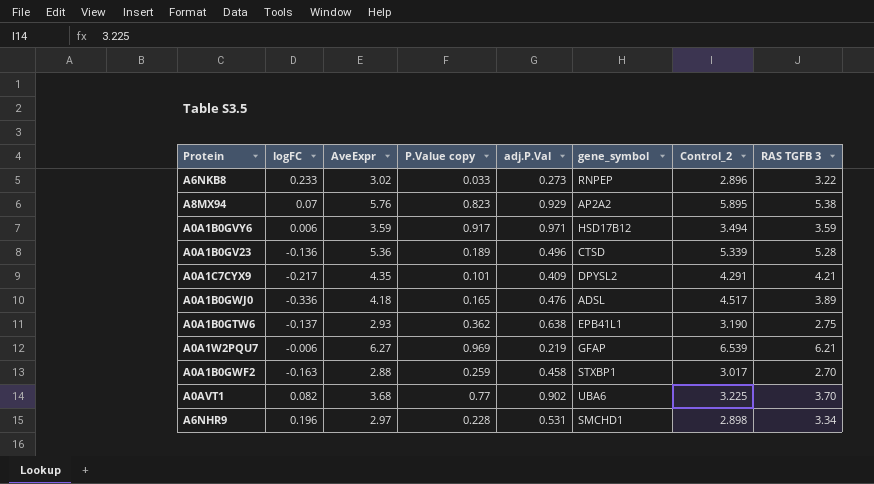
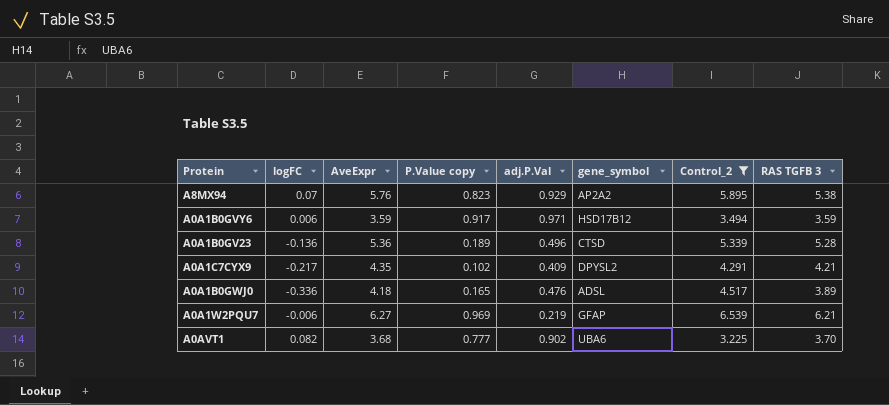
filter: none -> Control_2 >= 3.225
A0A1C7CYX9 | P.Value copy: 0.101 -> 0.102
A0AVT1 | P.Value copy: 0.77 -> 0.777

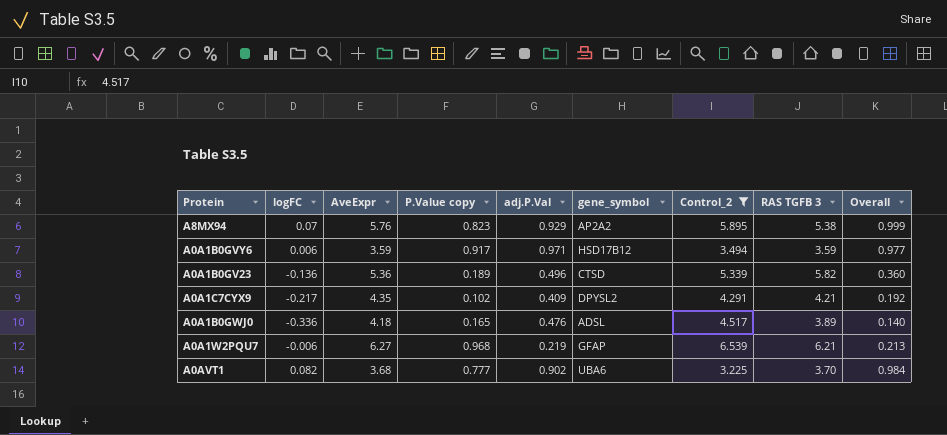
column Overall | formula: none -> [logFC] + [adj.P.Val]
A0A1B0GV23 | RAS TGFB 3: 5.28 -> 5.82
A0A1W2PQU7 | P.Value copy: 0.969 -> 0.968

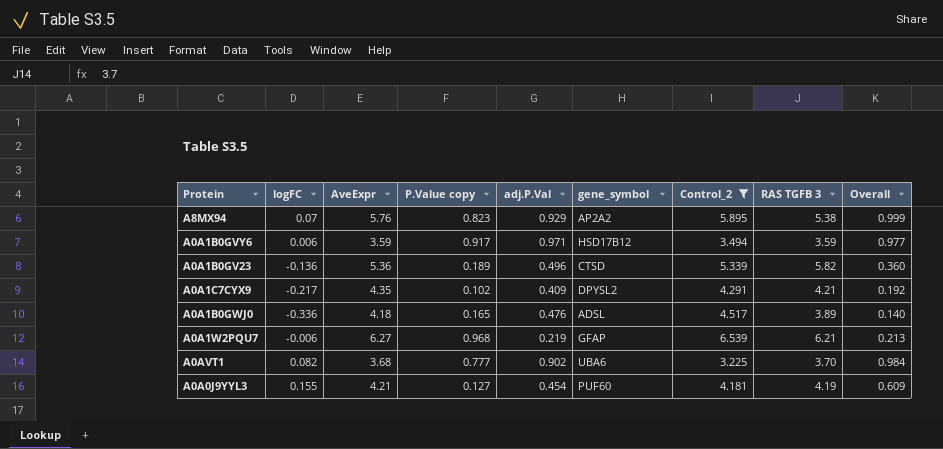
row A0A0J9YYL3: none -> 0.155 | 4.21 | 0.127 | 0.454 | PUF60 | 4.181 | 4.19 | 0.609

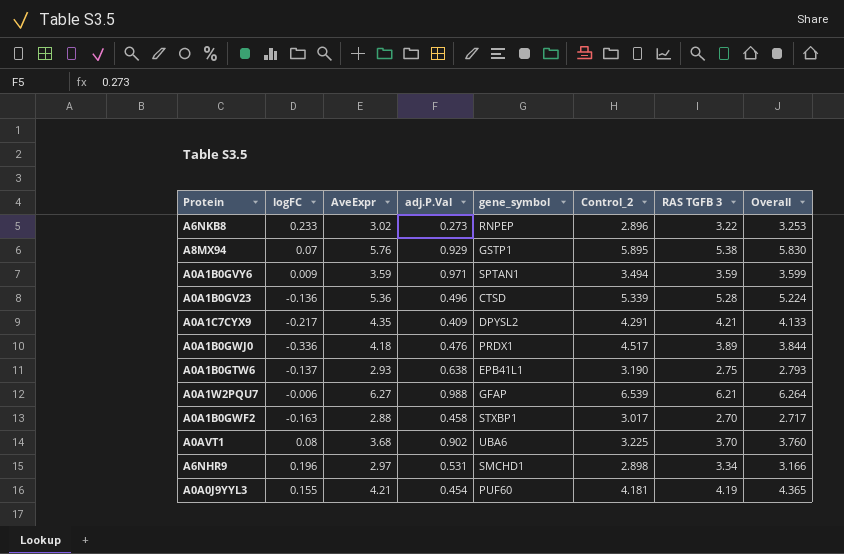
filter: Control_2 >= 3.225 -> none
column P.Value copy | position: 4 -> none
column Overall | formula: [logFC] + [adj.P.Val] -> [logFC] + [AveExpr]
A8MX94 | gene_symbol: AP2A2 -> GSTP1
A0A1B0GVY6 | logFC: 0.006 -> 0.009
A0A1B0GVY6 | gene_symbol: HSD17B12 -> SPTAN1
A0A1B0GV23 | RAS TGFB 3: 5.82 -> 5.28
A0A1B0GWJ0 | gene_symbol: ADSL -> PRDX1
A0A1W2PQU7 | adj.P.Val: 0.219 -> 0.988
A0AVT1 | logFC: 0.082 -> 0.08

